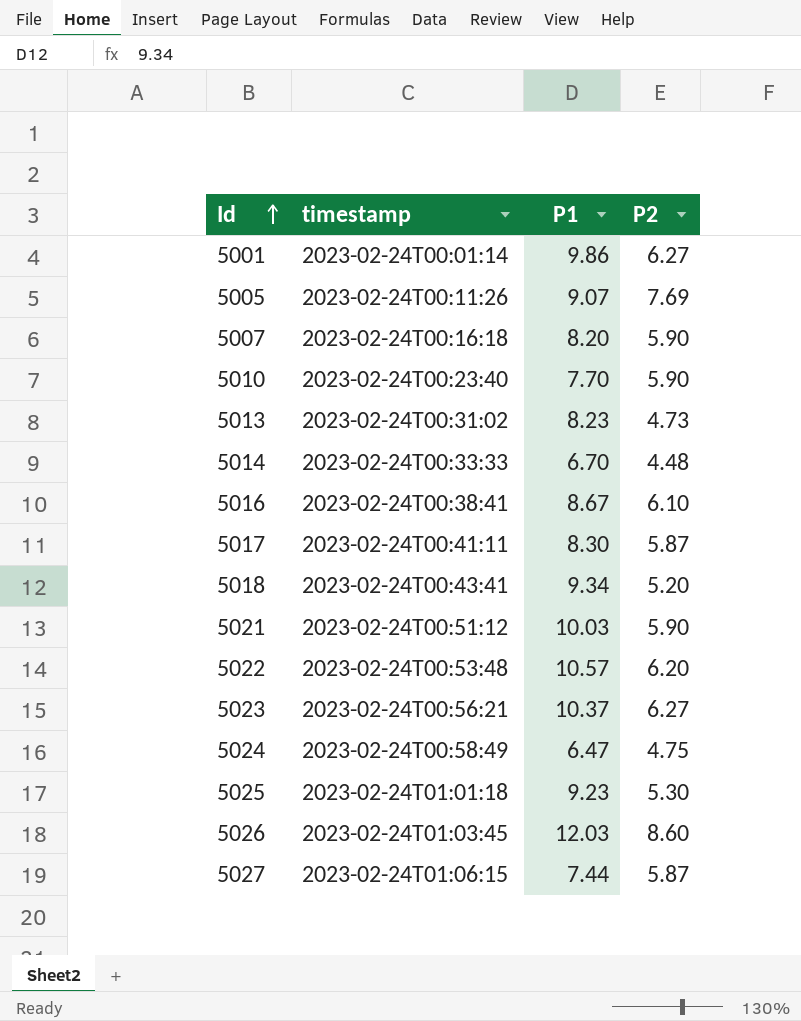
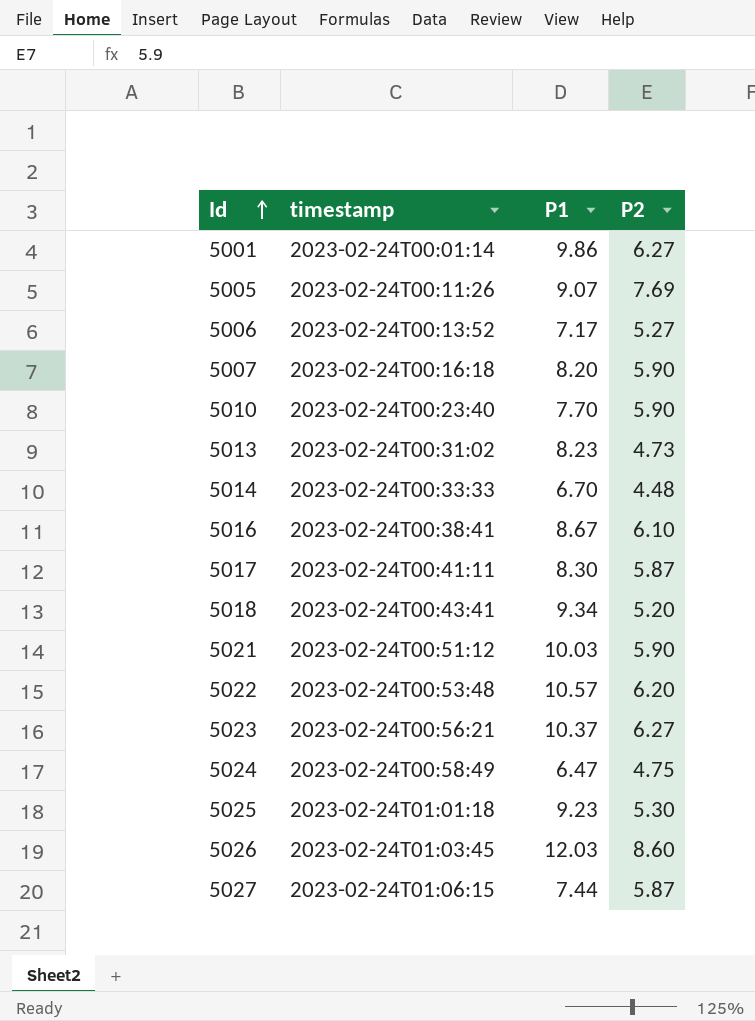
row 5006: none -> 2023-02-24T00:13:52 | 7.17 | 5.27

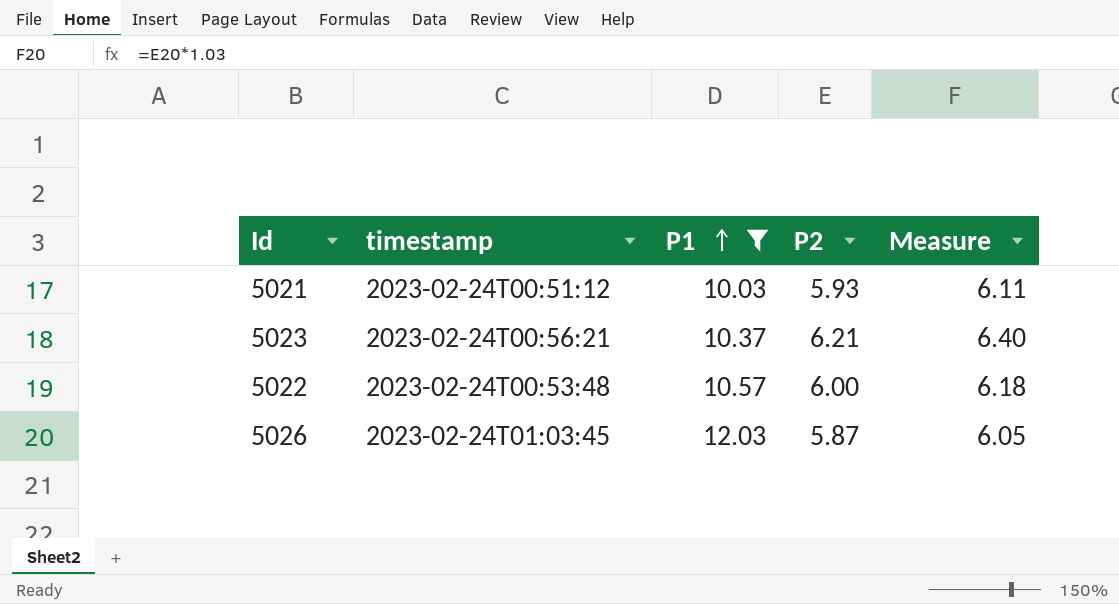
filter: none -> P1 >= 10.03
row order: Id ascending -> P1 ascending
column Measure | formula: none -> [P2] * 1.03
5021 | P2: 5.90 -> 5.93
5023 | P2: 6.27 -> 6.21
5022 | P2: 6.20 -> 6.00
5026 | P2: 8.60 -> 5.87

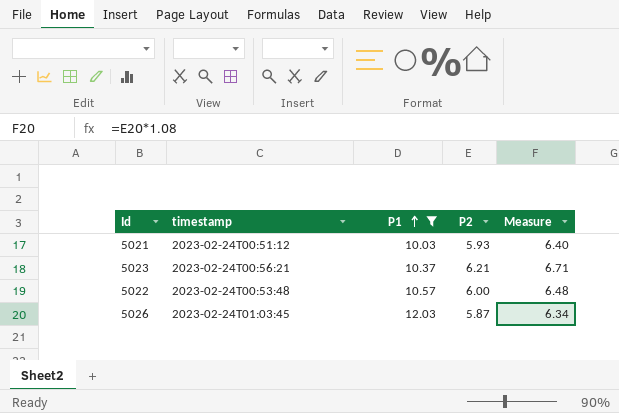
column Measure | formula: [P2] * 1.03 -> [P2] * 1.08

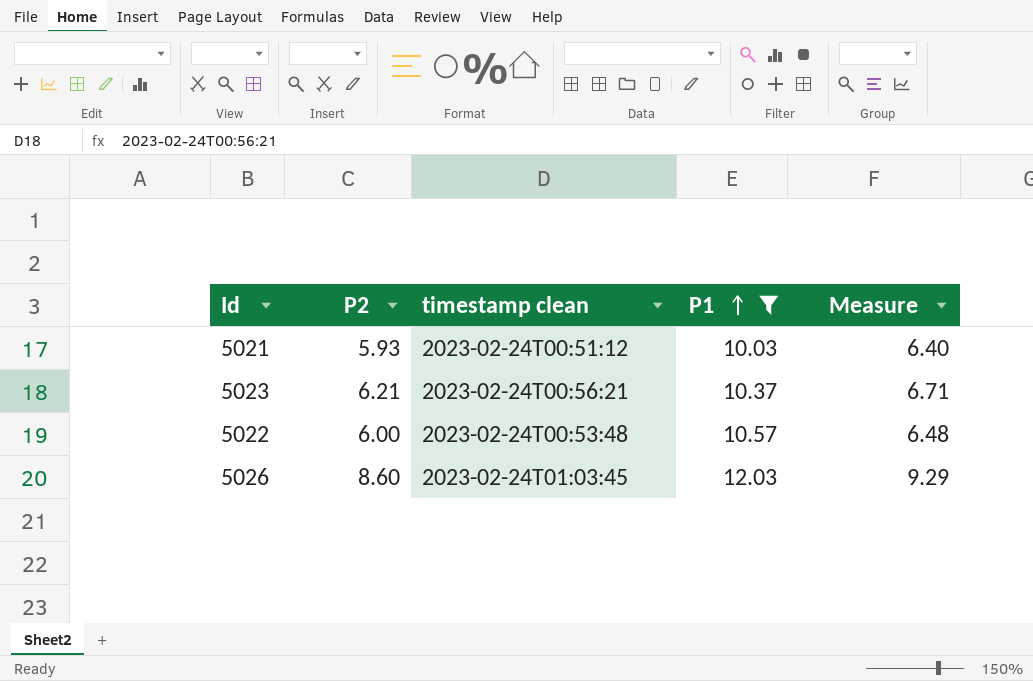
column P2 | position: 4 -> 2
column name: timestamp -> timestamp clean
5026 | P2: 5.87 -> 8.60
5026 | Measure: 6.34 -> 9.29

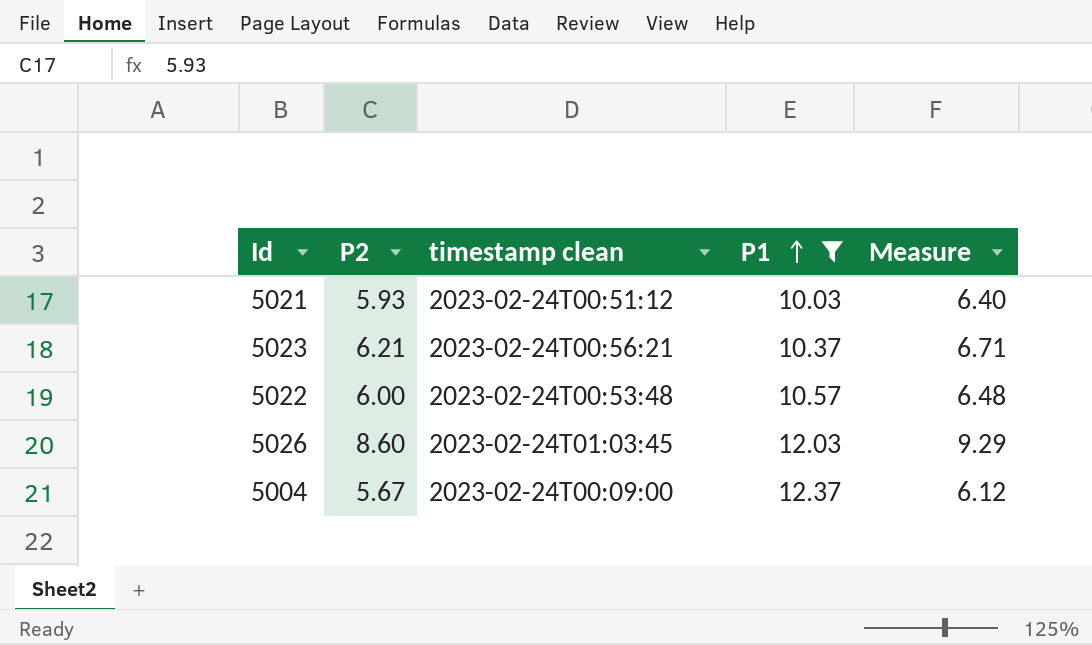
row 5004: none -> 5.67 | 2023-02-24T00:09:00 | 12.37 | 6.12

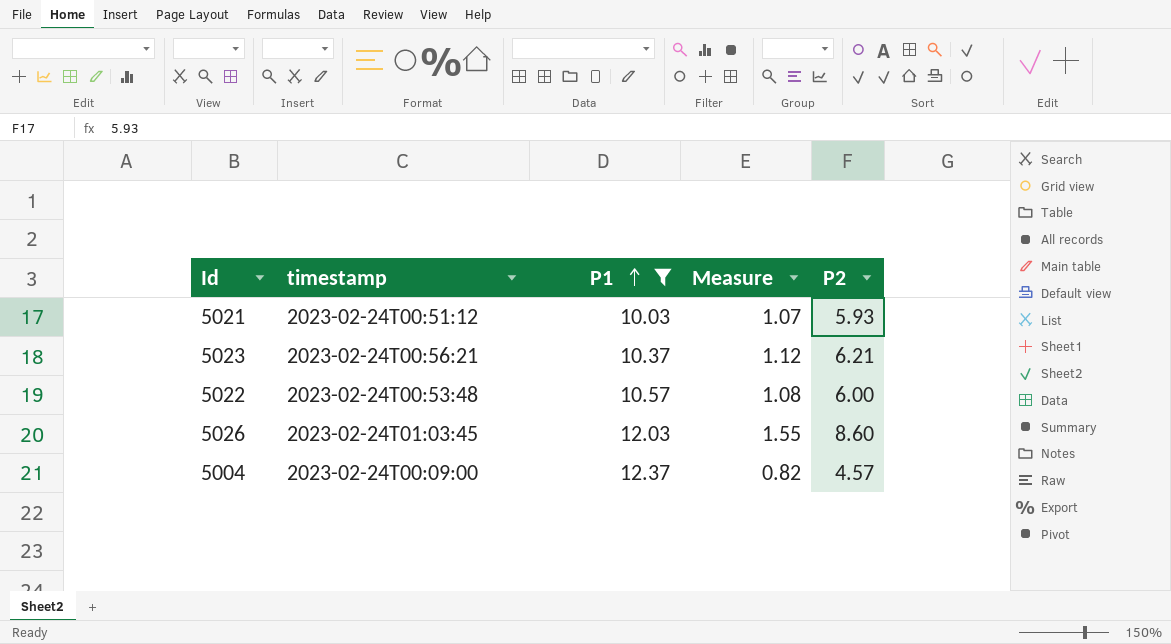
column name: timestamp clean -> timestamp
column Measure | formula: [P2] * 1.08 -> [P2] * 0.18
column P2 | position: 2 -> 5
5004 | P2: 5.67 -> 4.57

